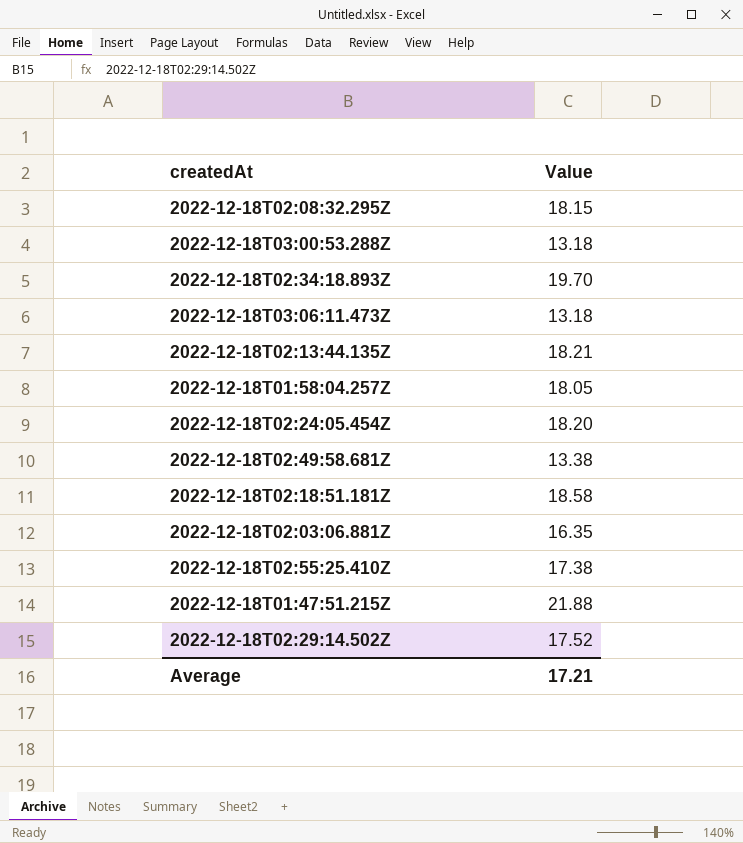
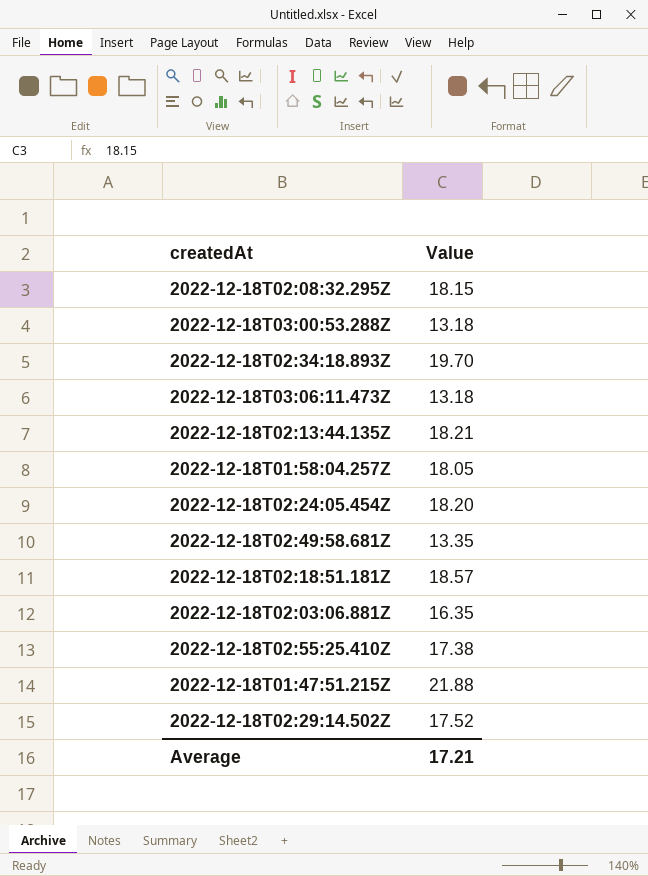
2022-12-18T02:49:58.681Z | Value: 13.38 -> 13.35
2022-12-18T02:18:51.181Z | Value: 18.58 -> 18.57

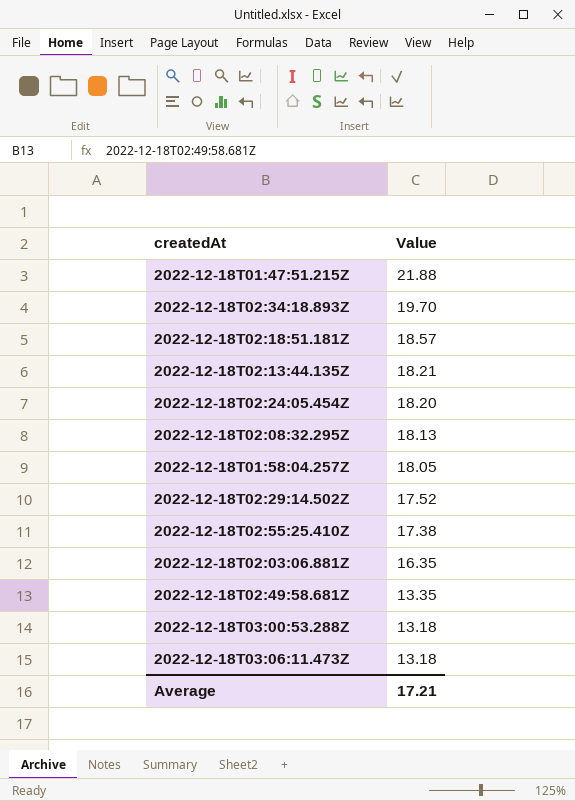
row order: none -> Value descending
2022-12-18T02:08:32.295Z | Value: 18.15 -> 18.13

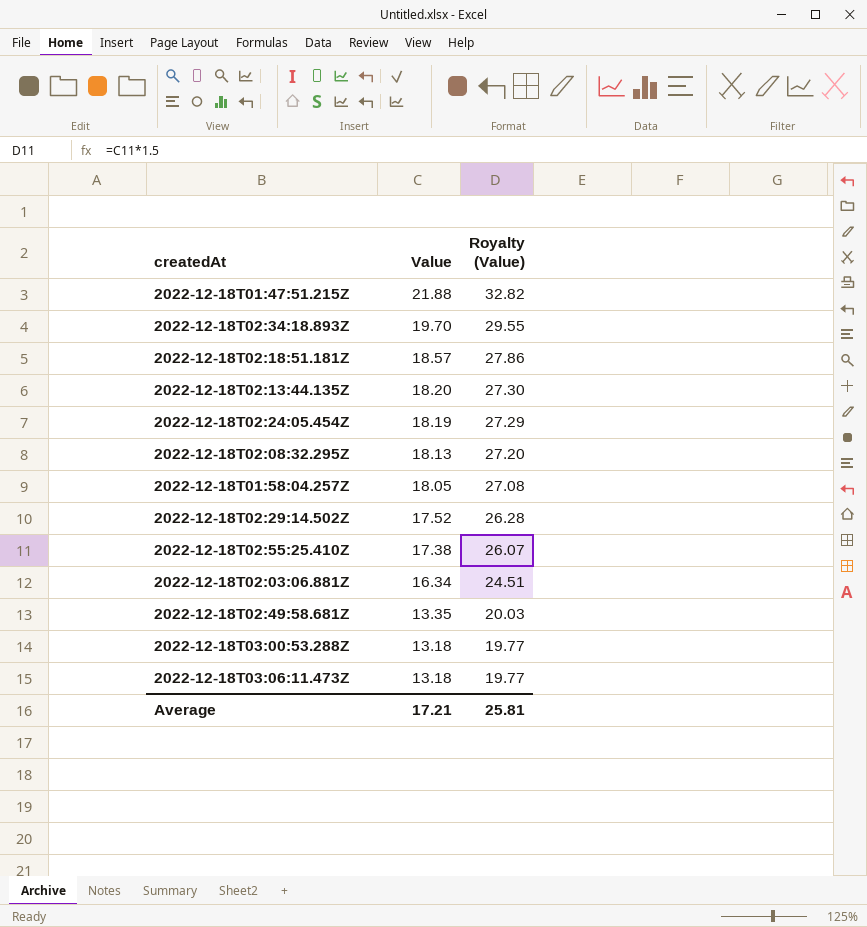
column Royalty (Value) | formula: none -> [Value] * 1.5
2022-12-18T02:13:44.135Z | Value: 18.21 -> 18.20
2022-12-18T02:24:05.454Z | Value: 18.20 -> 18.19
2022-12-18T02:03:06.881Z | Value: 16.35 -> 16.34

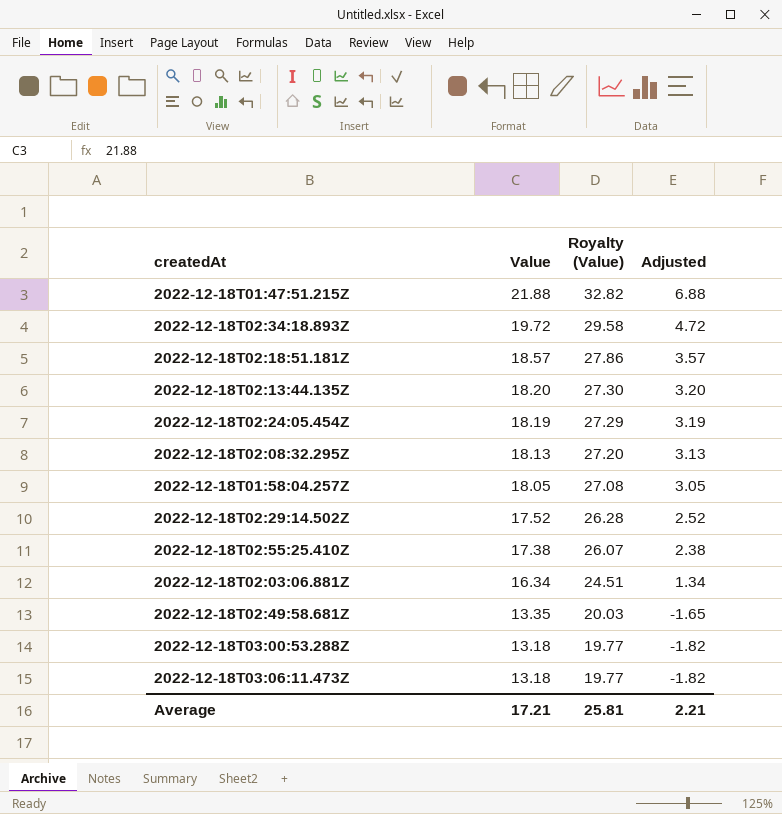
column Adjusted | formula: none -> [Value] - 15
2022-12-18T02:34:18.893Z | Value: 19.70 -> 19.72
2022-12-18T02:34:18.893Z | Royalty (Value): 29.55 -> 29.58

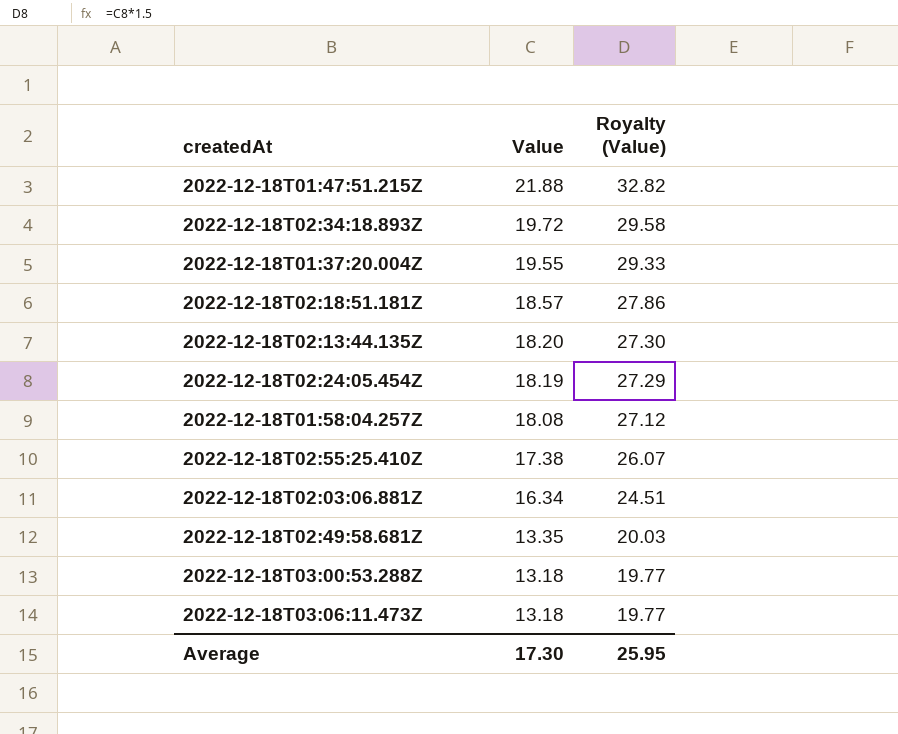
column Adjusted | formula: [Value] - 15 -> none
row 2022-12-18T02:08:32.295Z: 18.13 | 27.20 | 3.13 -> none
row 2022-12-18T02:29:14.502Z: 17.52 | 26.28 | 2.52 -> none
row 2022-12-18T01:37:20.004Z: none -> 19.55 | 29.33
2022-12-18T01:58:04.257Z | Value: 18.05 -> 18.08
2022-12-18T01:58:04.257Z | Royalty (Value): 27.08 -> 27.12
Average | Value: 17.21 -> 17.30
Average | Royalty (Value): 25.81 -> 25.95

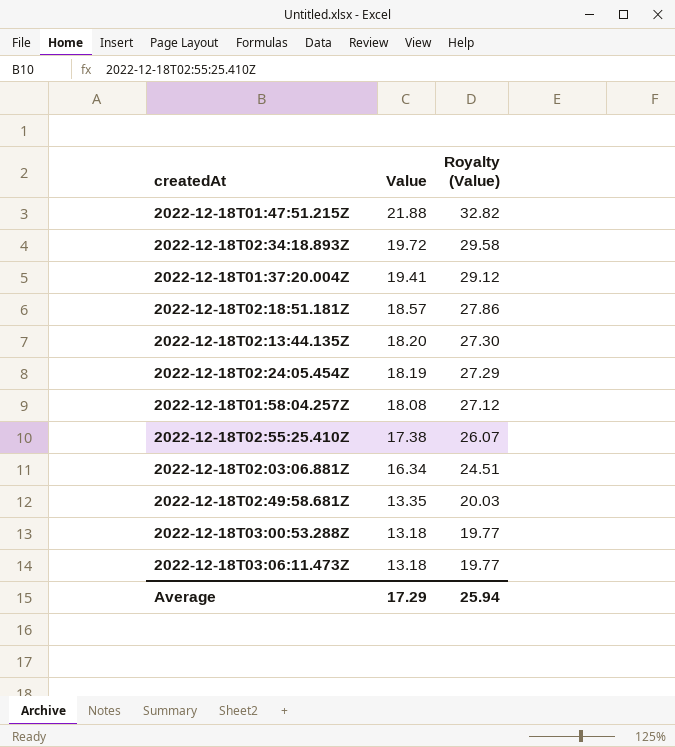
2022-12-18T01:37:20.004Z | Value: 19.55 -> 19.41
2022-12-18T01:37:20.004Z | Royalty (Value): 29.33 -> 29.12
Average | Value: 17.30 -> 17.29
Average | Royalty (Value): 25.95 -> 25.94

